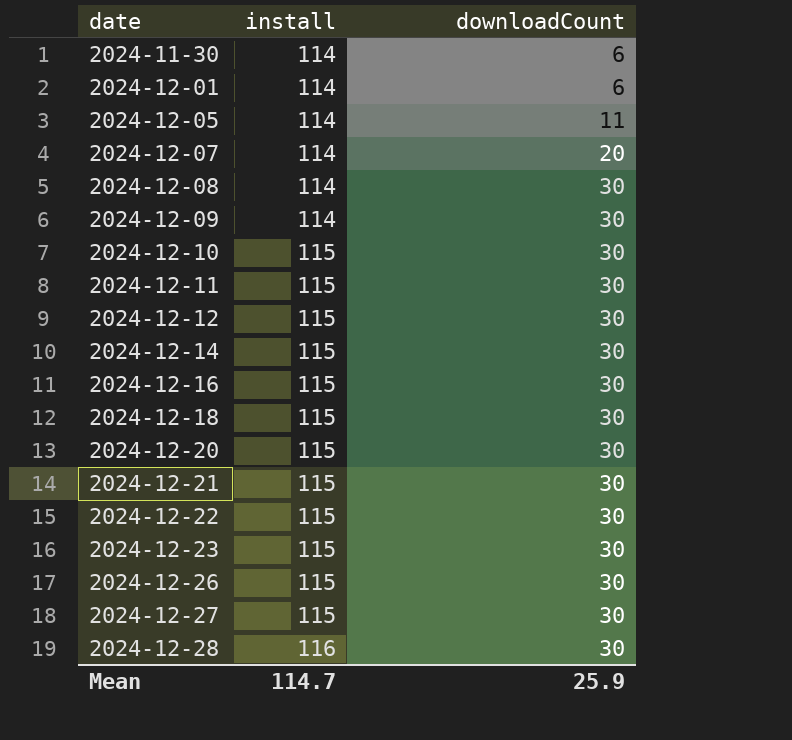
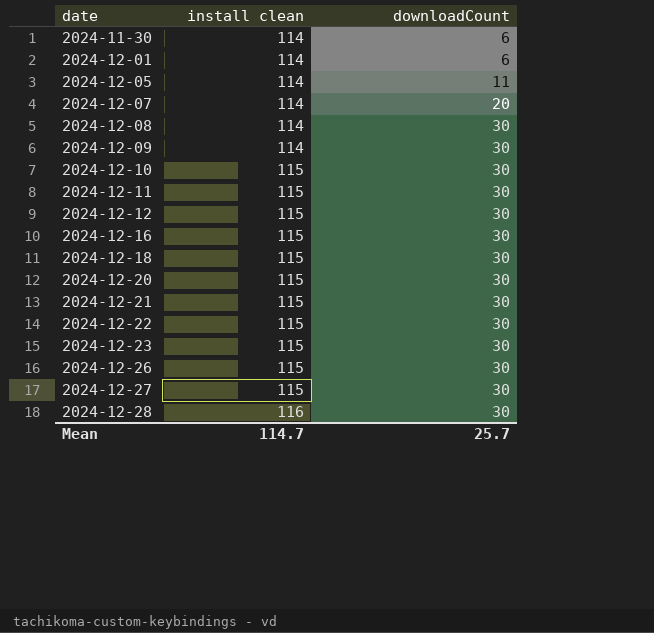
column name: install -> install clean
row 2024-12-14: 115 | 30 -> none
Mean | downloadCount: 25.9 -> 25.7

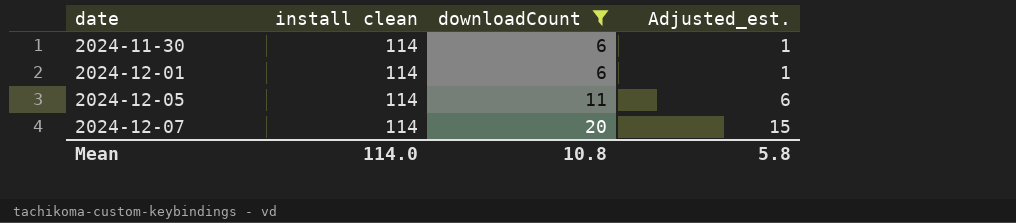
filter: none -> downloadCount != 30
column Adjusted_est. | formula: none -> [downloadCount] - 5
Mean | install clean: 114.7 -> 114.0
Mean | downloadCount: 25.7 -> 10.8

